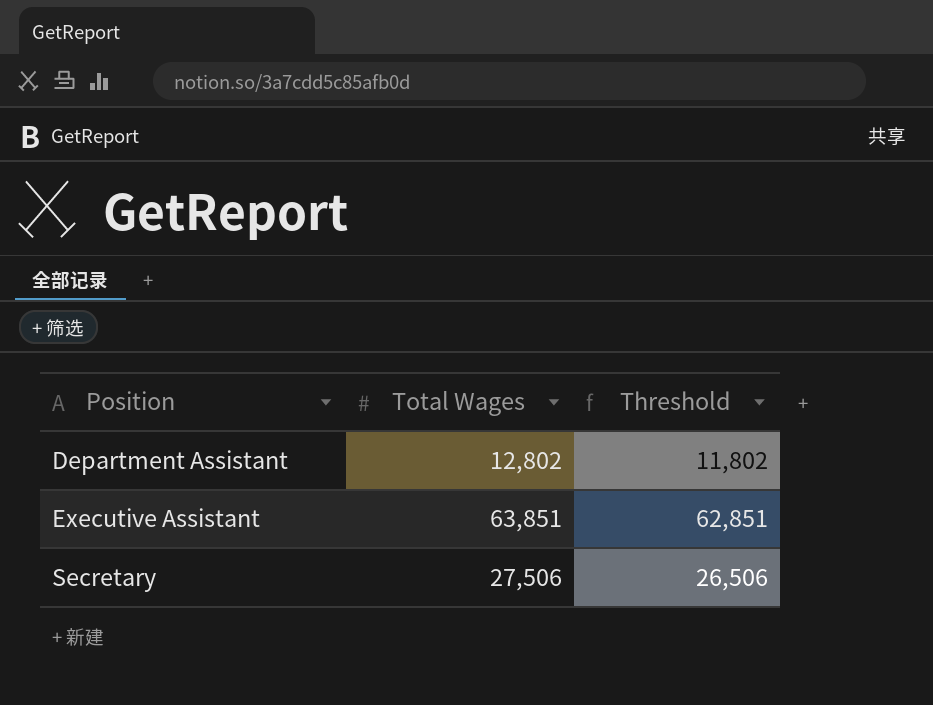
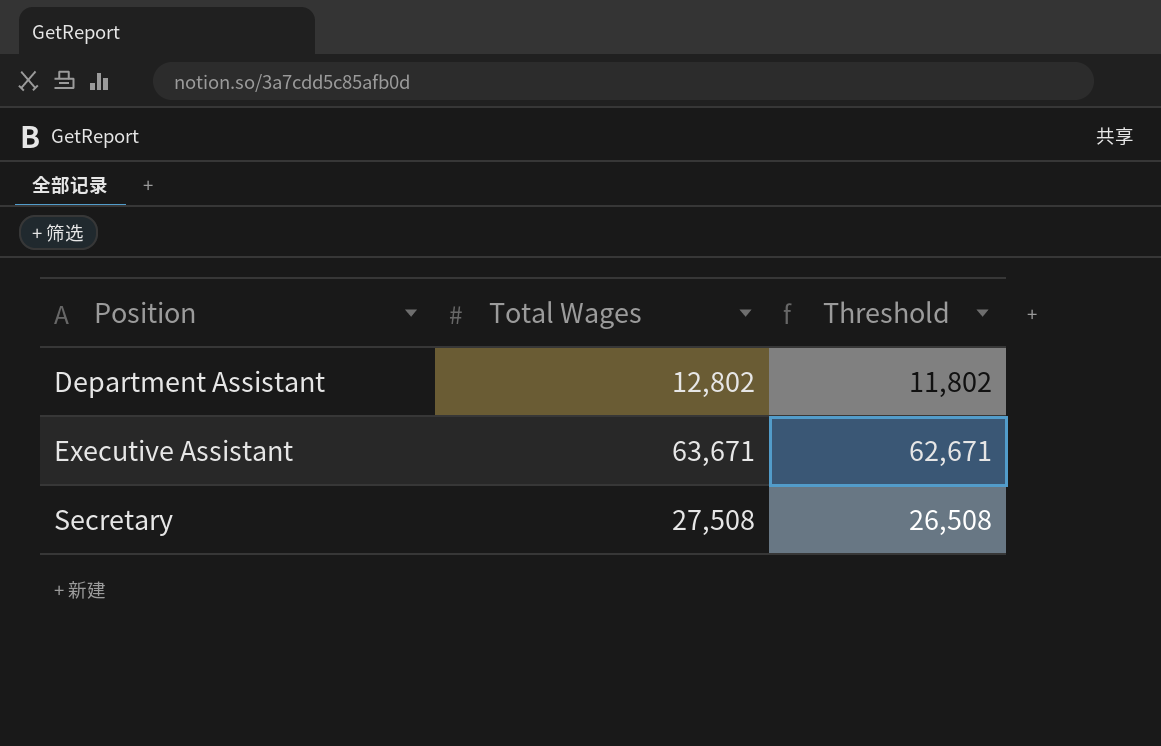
Executive Assistant | Total Wages: 63,851 -> 63,671
Executive Assistant | Threshold: 62,851 -> 62,671
Secretary | Total Wages: 27,506 -> 27,508
Secretary | Threshold: 26,506 -> 26,508

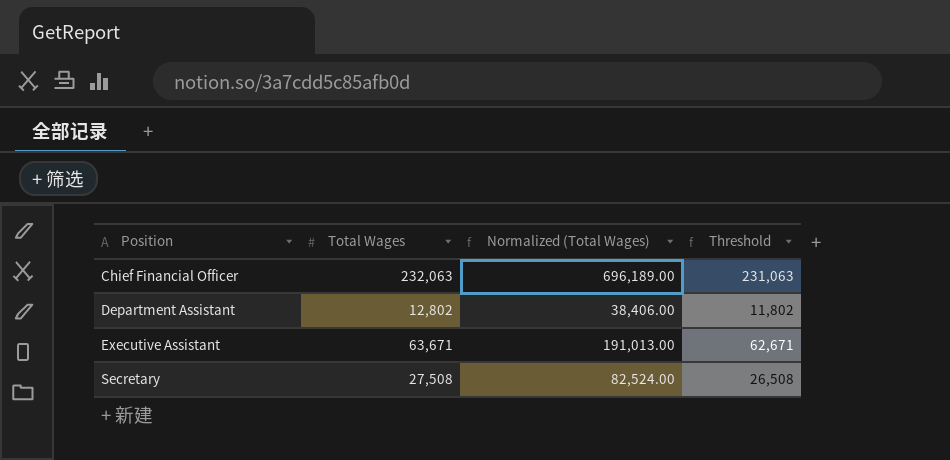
column Normalized (Total Wages) | formula: none -> [Total Wages] * 3
row Chief Financial Officer: none -> 232,063 | 696,189.00 | 231,063

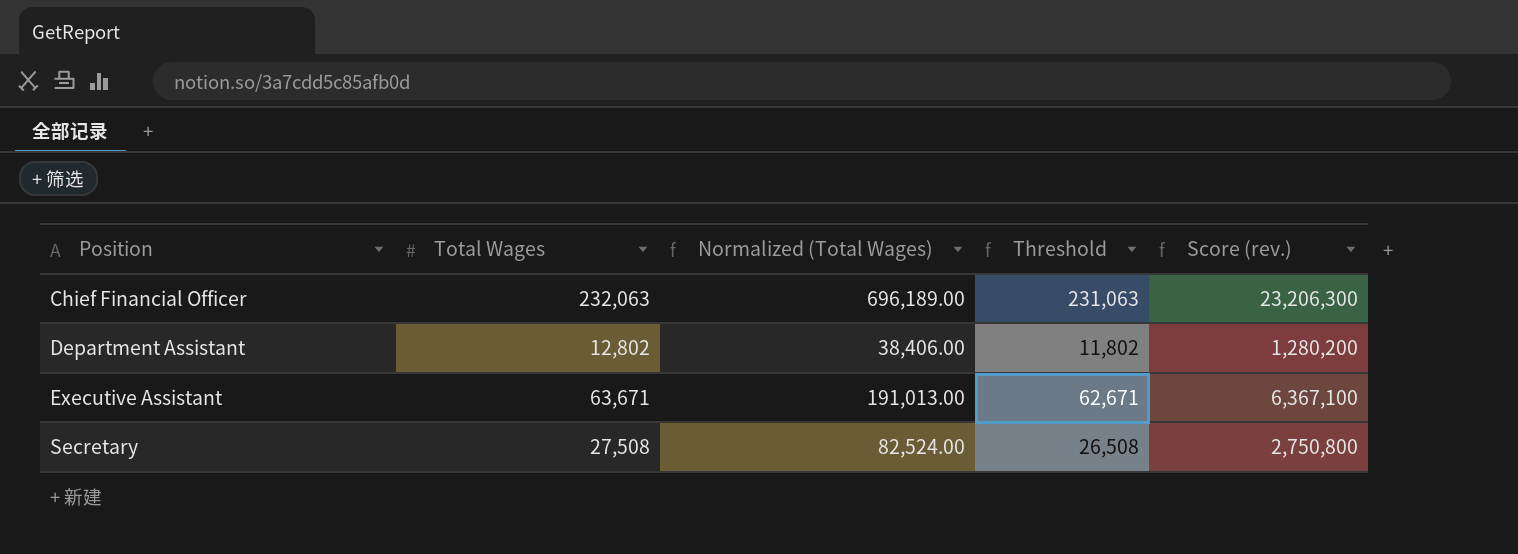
column Score (rev.) | formula: none -> [Total Wages] * 100

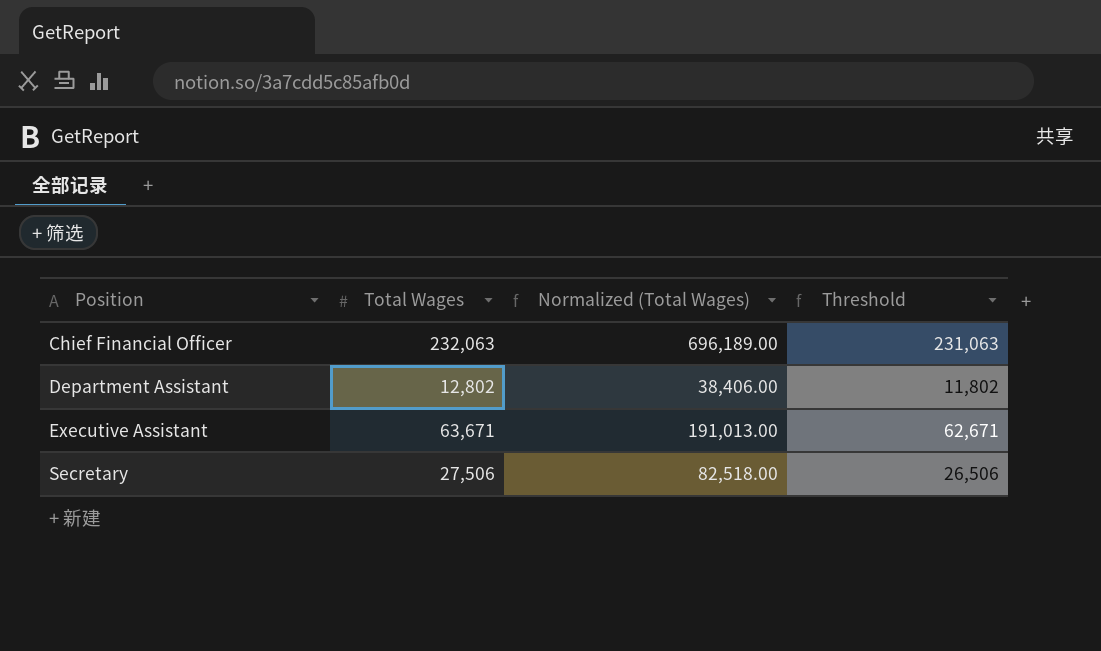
column Score (rev.) | formula: [Total Wages] * 100 -> none
Secretary | Total Wages: 27,508 -> 27,506
Secretary | Normalized (Total Wages): 82,524.00 -> 82,518.00
Secretary | Threshold: 26,508 -> 26,506

